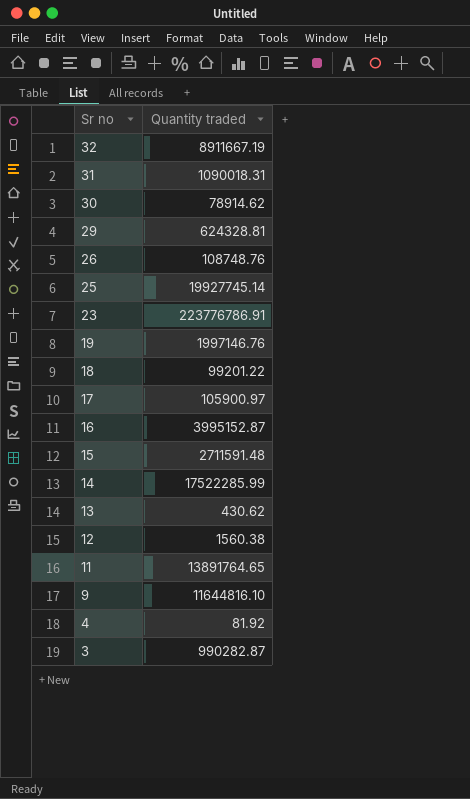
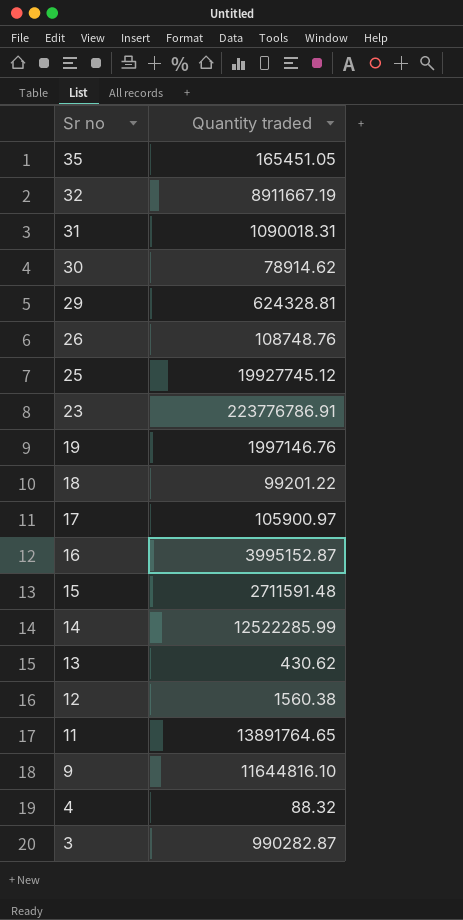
row 35: none -> 165451.05
25 | Quantity traded: 19927745.14 -> 19927745.12
14 | Quantity traded: 17522285.99 -> 12522285.99
4 | Quantity traded: 81.92 -> 88.32

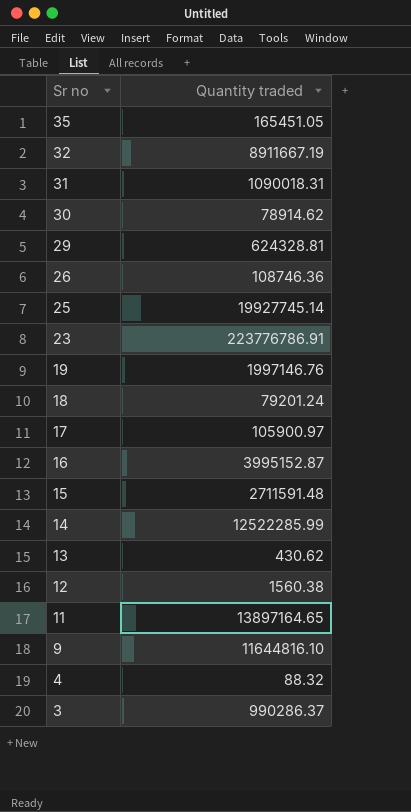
26 | Quantity traded: 108748.76 -> 108746.36
25 | Quantity traded: 19927745.12 -> 19927745.14
18 | Quantity traded: 99201.22 -> 79201.24
11 | Quantity traded: 13891764.65 -> 13897164.65
3 | Quantity traded: 990282.87 -> 990286.37

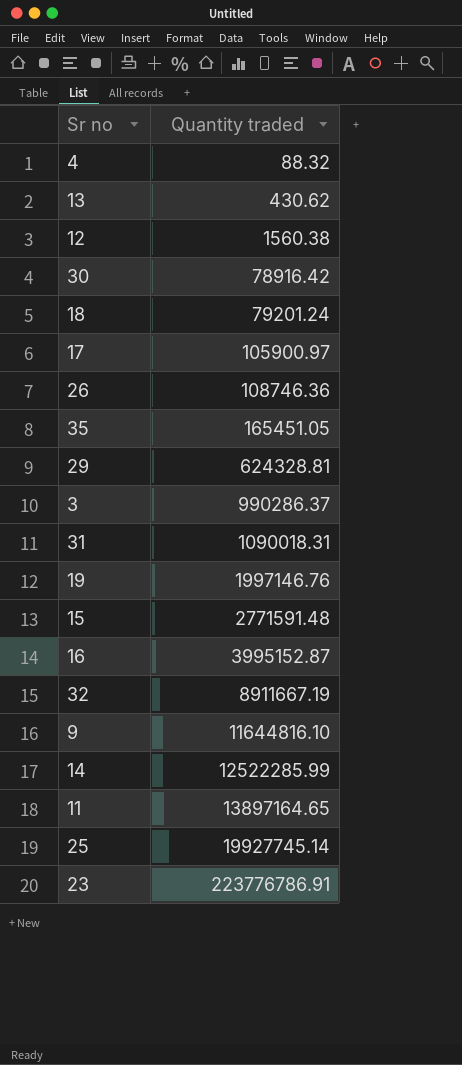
row order: Sr no descending -> Quantity traded ascending
30 | Quantity traded: 78914.62 -> 78916.42
15 | Quantity traded: 2711591.48 -> 2771591.48

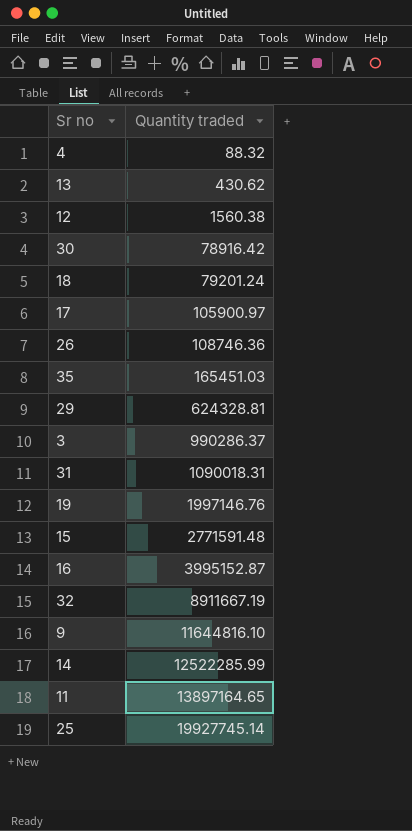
row 23: 223776786.91 -> none
35 | Quantity traded: 165451.05 -> 165451.03

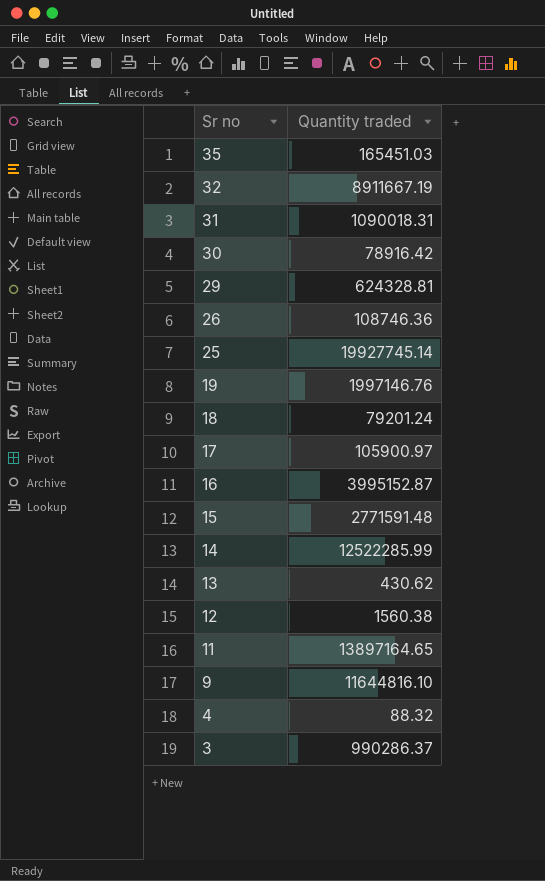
row order: Quantity traded ascending -> Sr no descending

